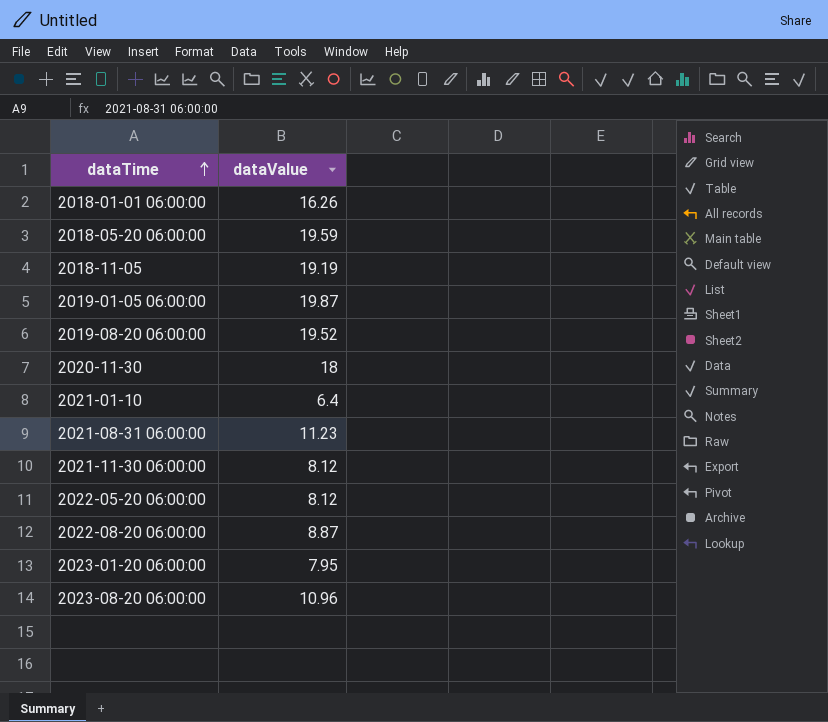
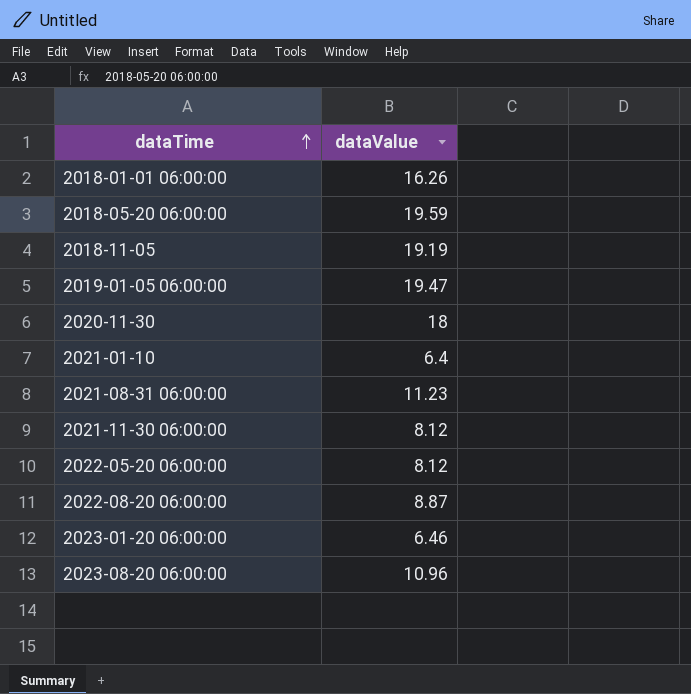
row 2019-08-20 06:00:00: 19.52 -> none
2019-01-05 06:00:00 | dataValue: 19.87 -> 19.47
2023-01-20 06:00:00 | dataValue: 7.95 -> 6.46

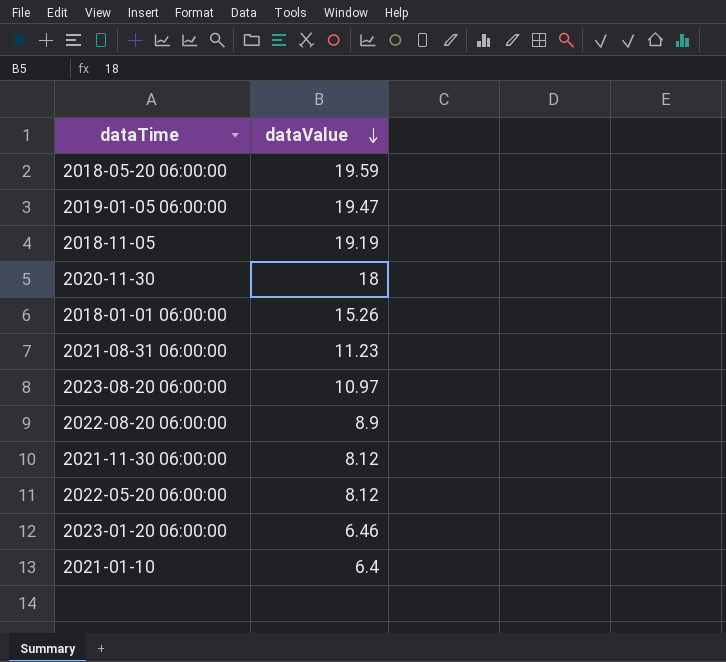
row order: dataTime ascending -> dataValue descending
2018-01-01 06:00:00 | dataValue: 16.26 -> 15.26
2023-08-20 06:00:00 | dataValue: 10.96 -> 10.97
2022-08-20 06:00:00 | dataValue: 8.87 -> 8.9

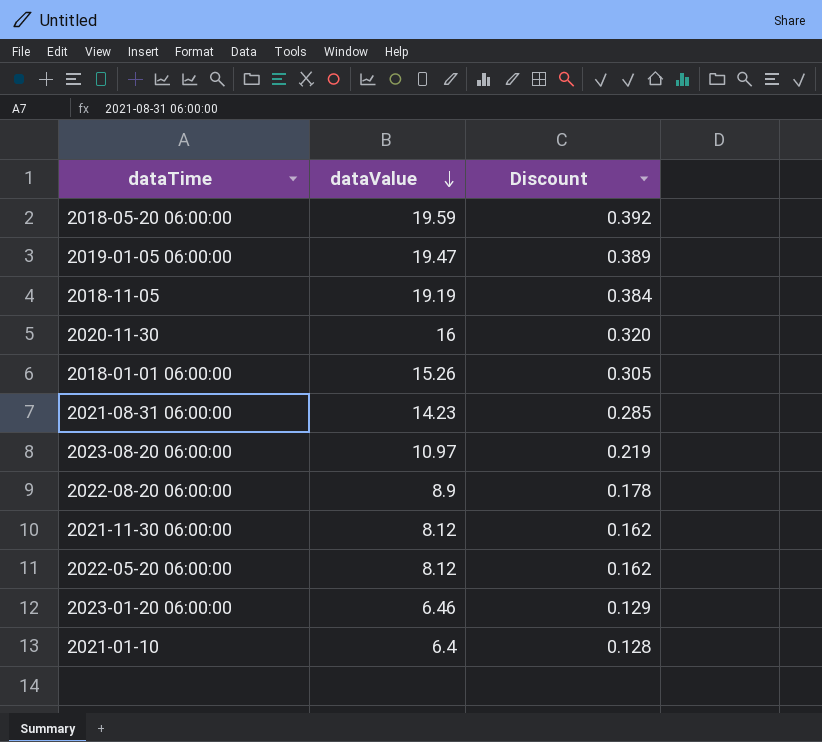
column Discount | formula: none -> [dataValue] * 0.02
2020-11-30 | dataValue: 18 -> 16
2021-08-31 06:00:00 | dataValue: 11.23 -> 14.23

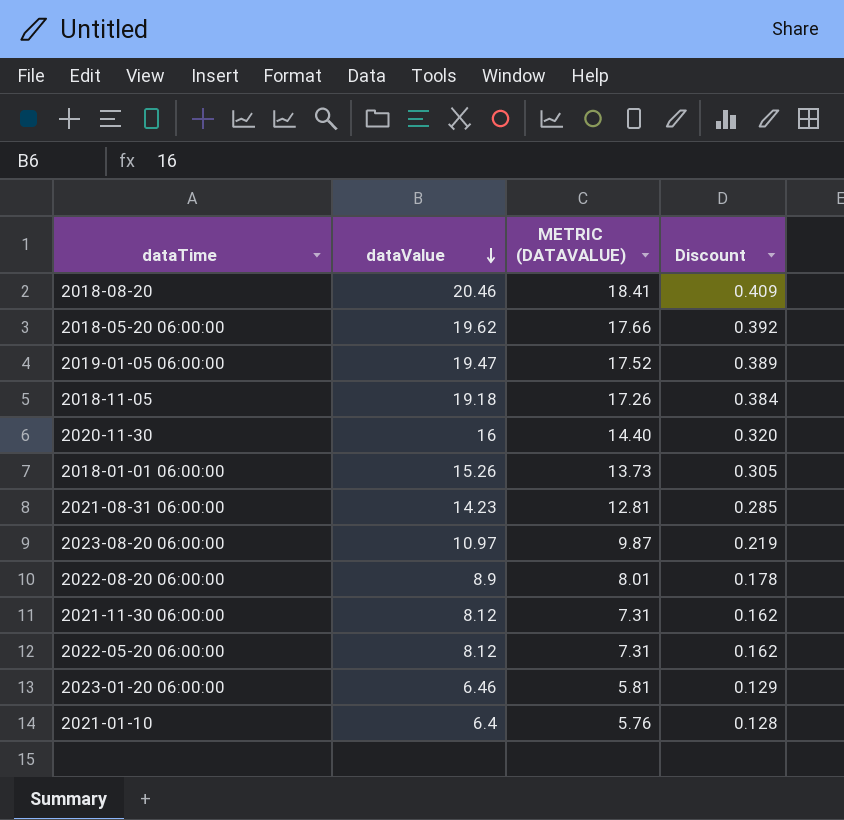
column METRIC (DATAVALUE) | formula: none -> [dataValue] * 0.9
row 2018-08-20: none -> 20.46 | 18.41 | 0.409
2018-05-20 06:00:00 | dataValue: 19.59 -> 19.62
2018-11-05 | dataValue: 19.19 -> 19.18

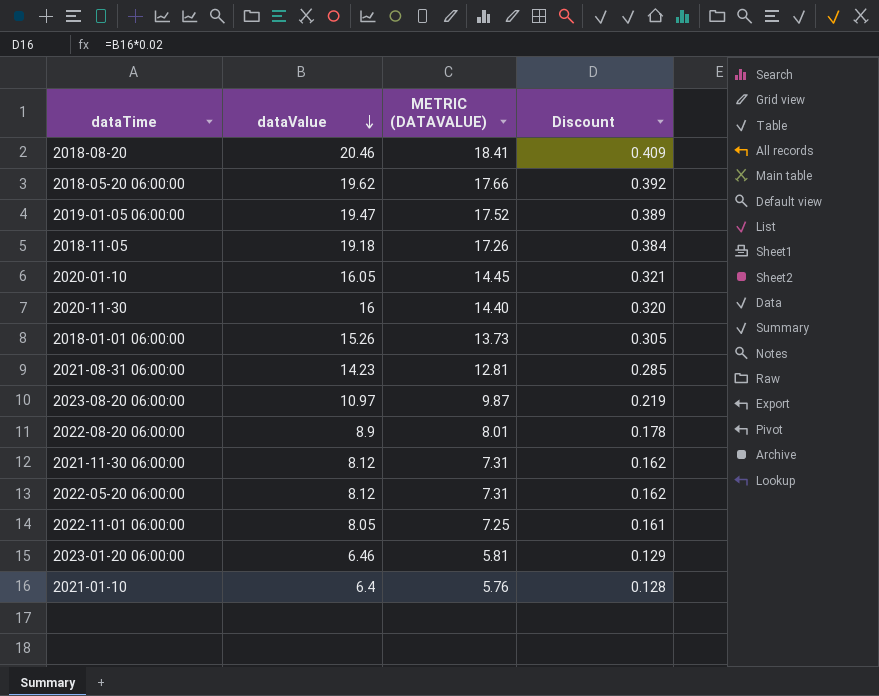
row 2020-01-10: none -> 16.05 | 14.45 | 0.321
row 2022-11-01 06:00:00: none -> 8.05 | 7.25 | 0.161

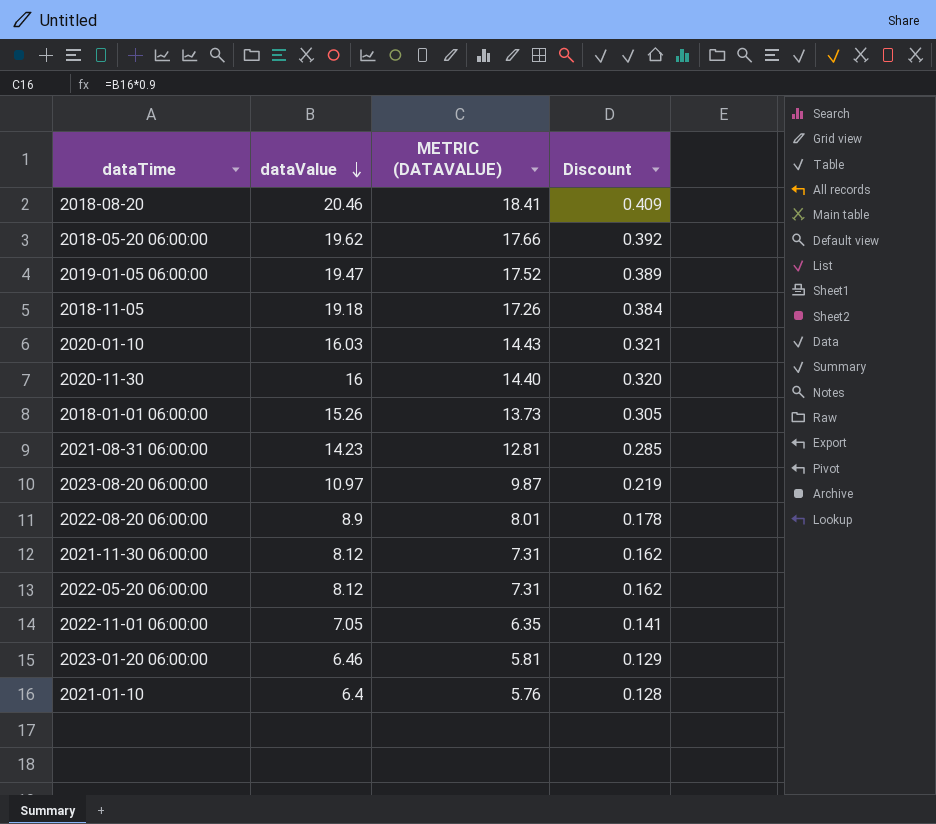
2020-01-10 | dataValue: 16.05 -> 16.03
2020-01-10 | METRIC (DATAVALUE): 14.45 -> 14.43
2022-11-01 06:00:00 | dataValue: 8.05 -> 7.05
2022-11-01 06:00:00 | METRIC (DATAVALUE): 7.25 -> 6.35
2022-11-01 06:00:00 | Discount: 0.161 -> 0.141

